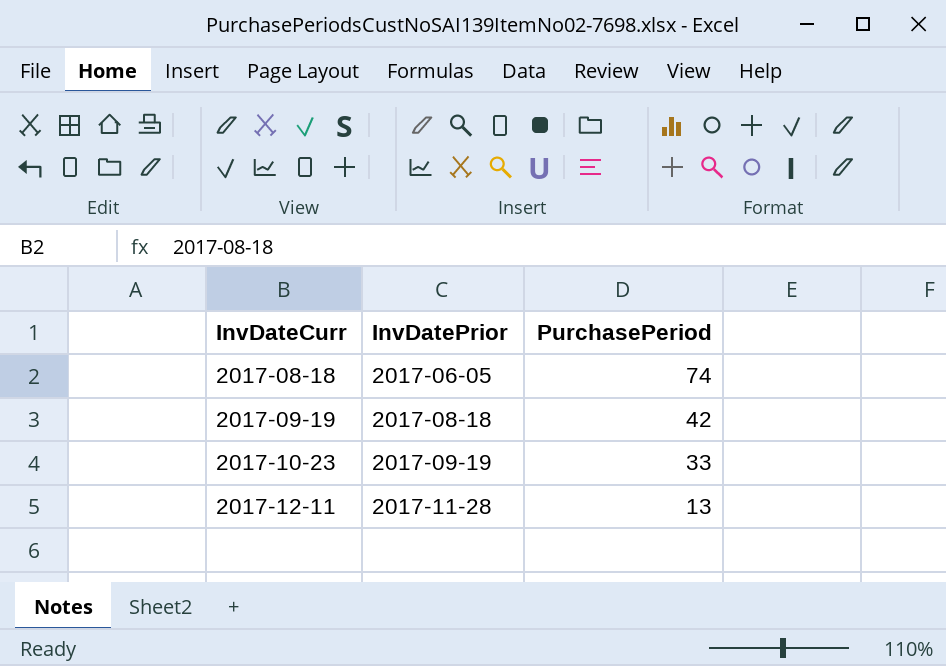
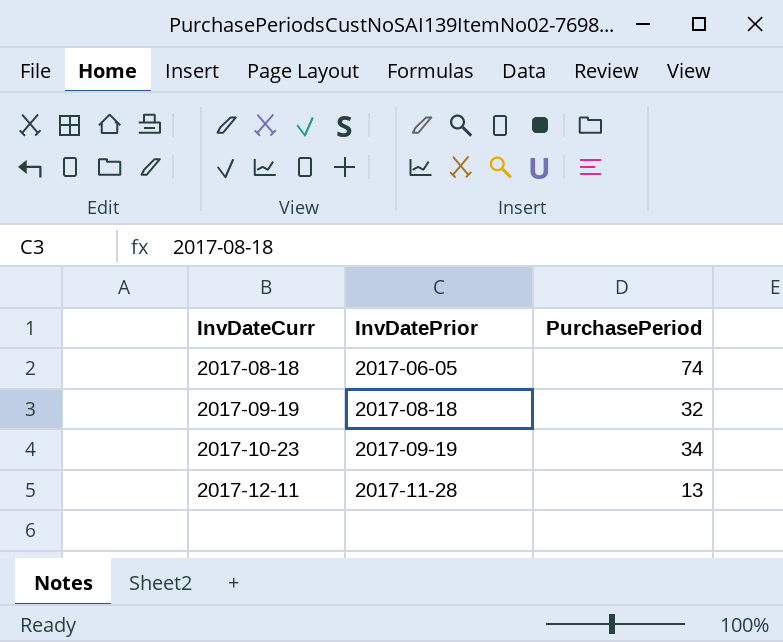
2017-09-19 | PurchasePeriod: 42 -> 32
2017-10-23 | PurchasePeriod: 33 -> 34

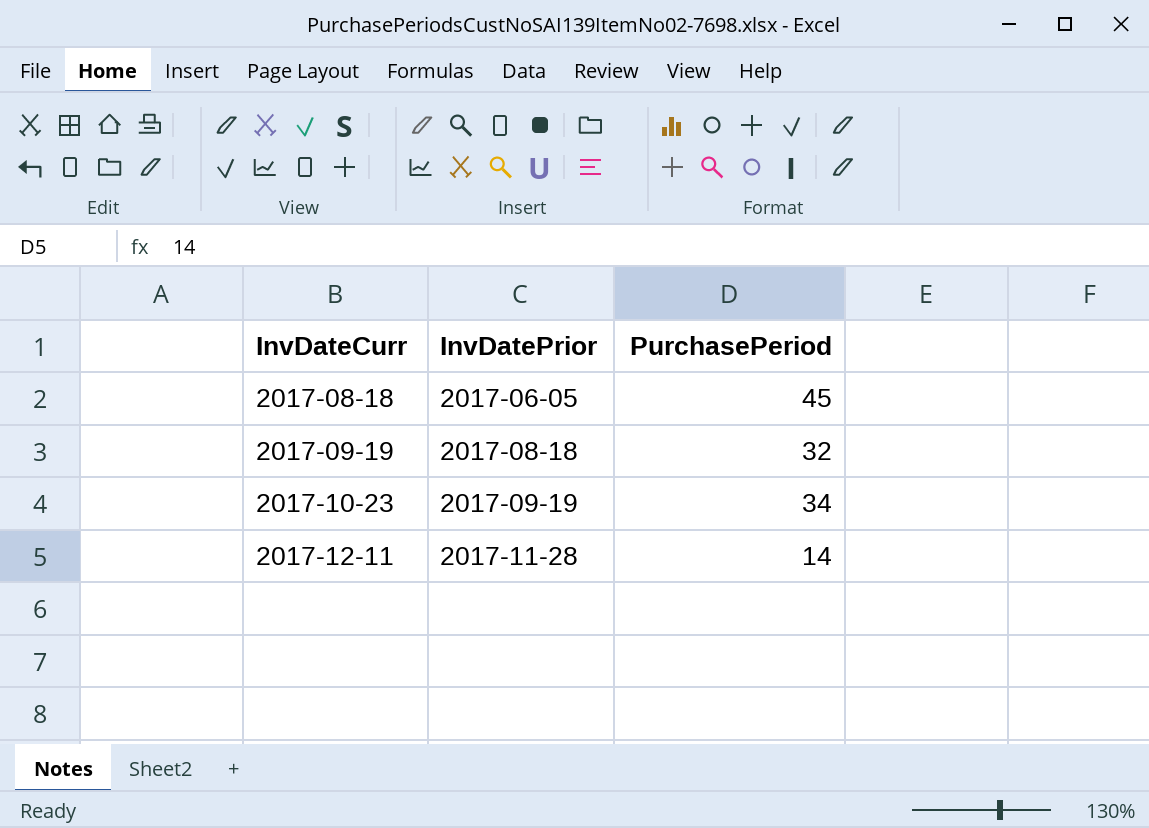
2017-08-18 | PurchasePeriod: 74 -> 45
2017-12-11 | PurchasePeriod: 13 -> 14

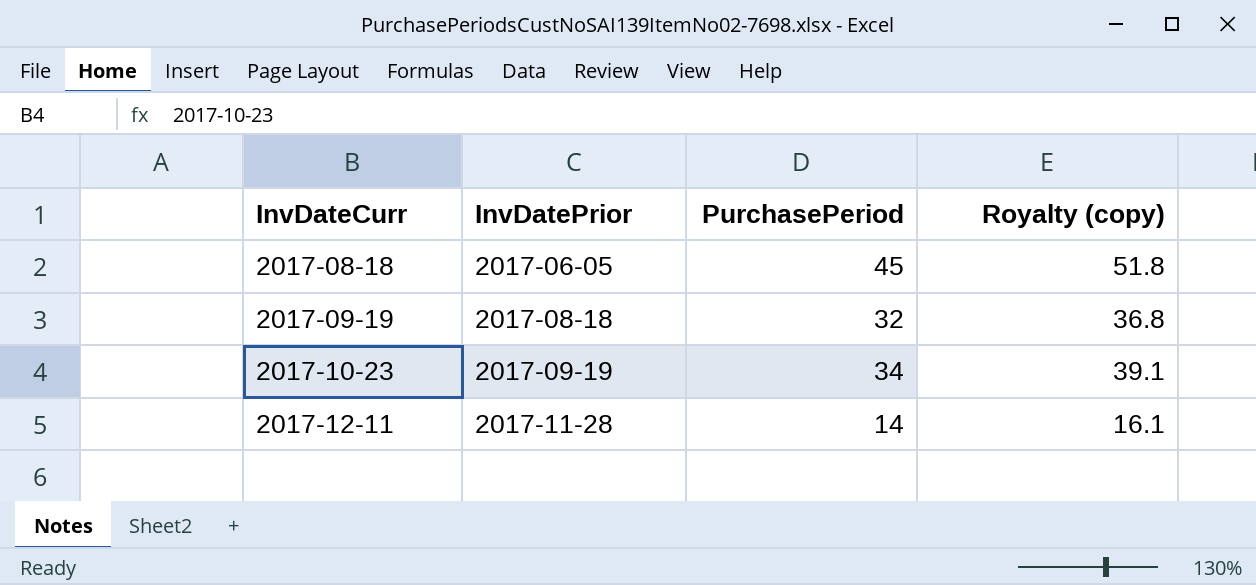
column Royalty (copy) | formula: none -> [PurchasePeriod] * 1.15

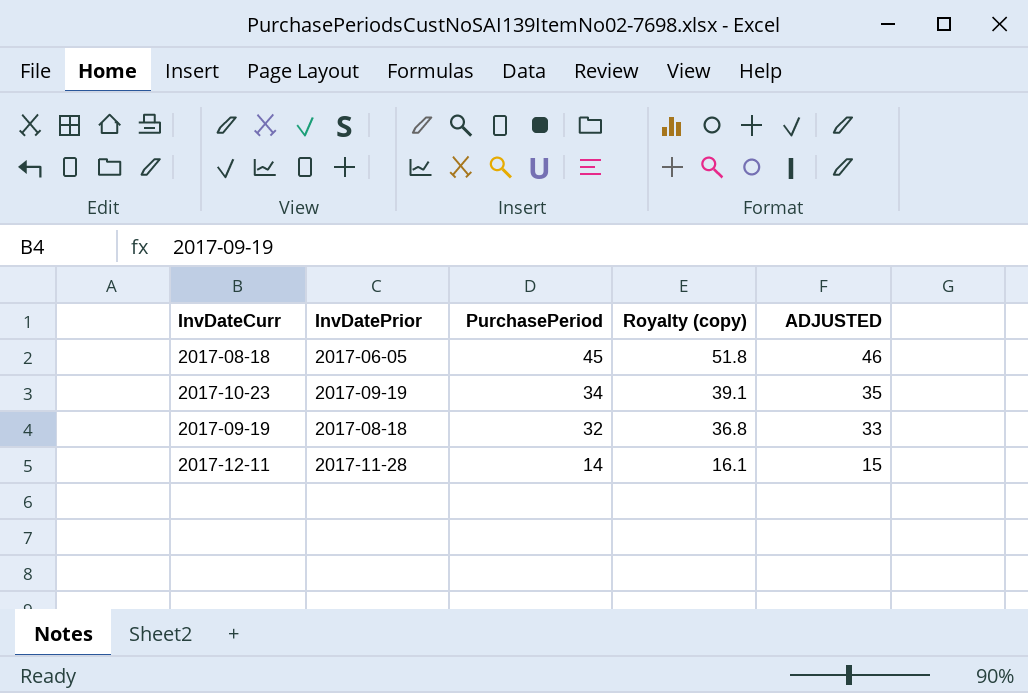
row order: InvDateCurr ascending -> PurchasePeriod descending
column ADJUSTED | formula: none -> [PurchasePeriod] + 1

